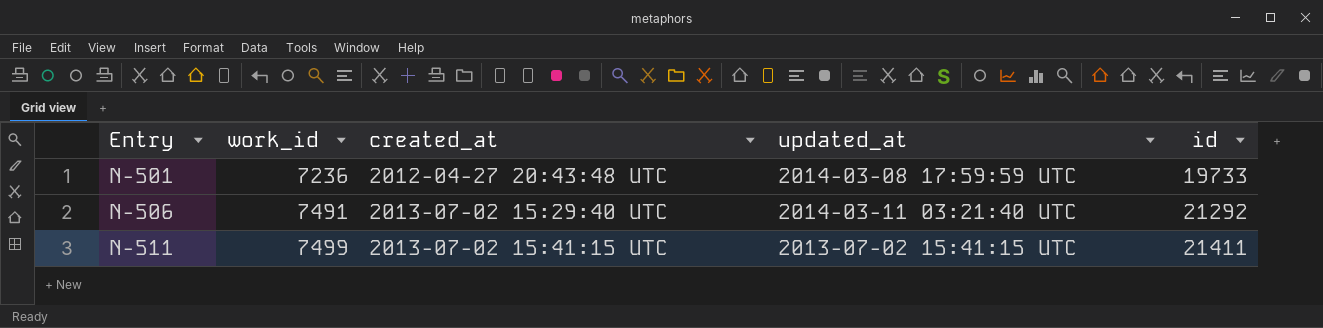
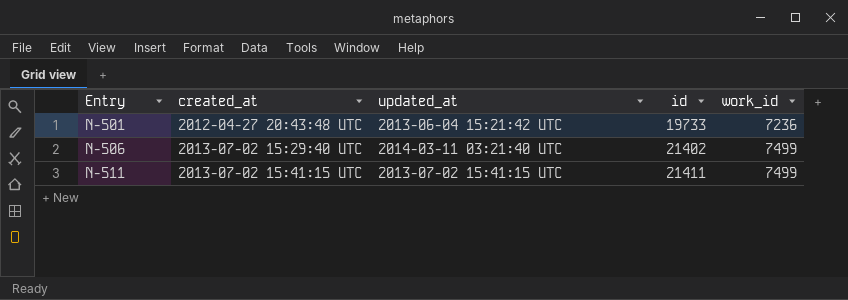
column work_id | position: 2 -> 5
N-501 | updated_at: 2014-03-08 17:59:59 UTC -> 2013-06-04 15:21:42 UTC
N-506 | id: 21292 -> 21402
N-506 | work_id: 7491 -> 7499

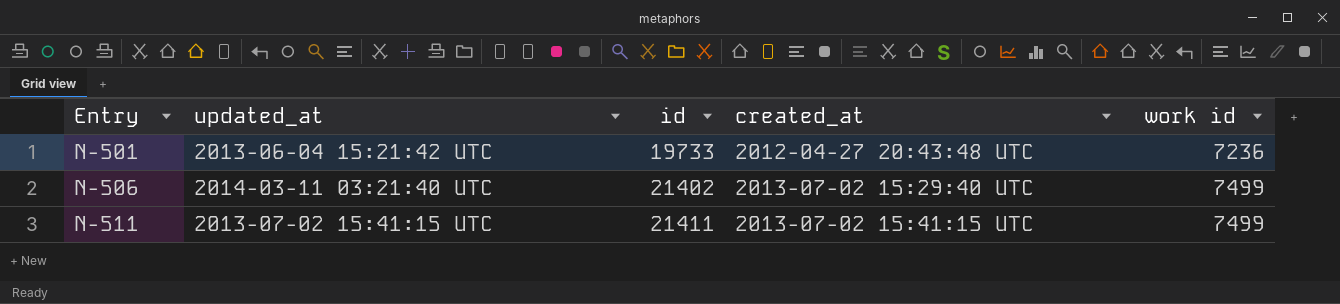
column created_at | position: 2 -> 4
column name: work_id -> work id

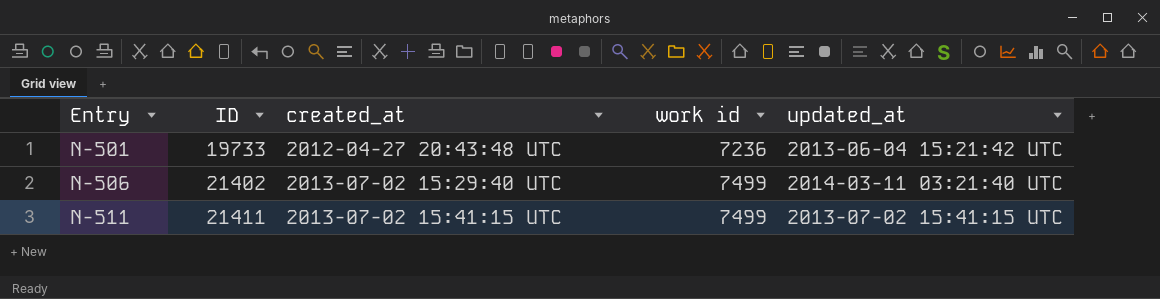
column name: id -> ID
column updated_at | position: 2 -> 5

